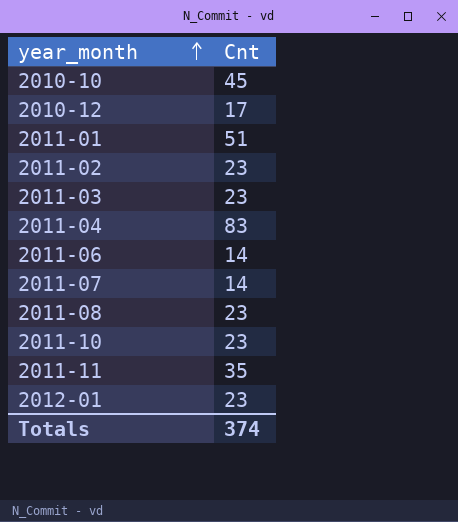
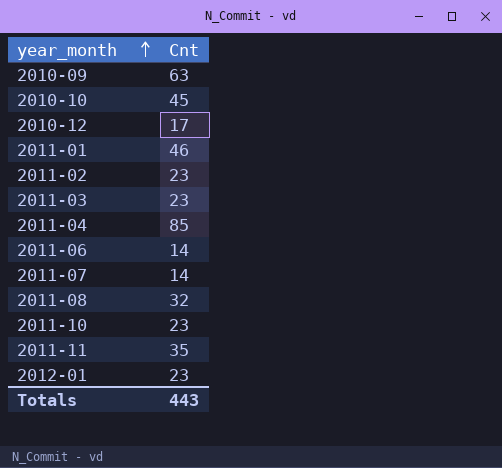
row 2010-09: none -> 63
2011-01 | Cnt: 51 -> 46
2011-04 | Cnt: 83 -> 85
2011-08 | Cnt: 23 -> 32
Totals | Cnt: 374 -> 443

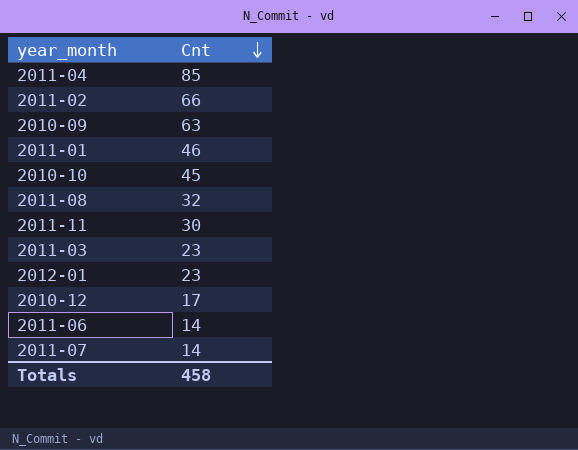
row order: year_month ascending -> Cnt descending
row 2011-10: 23 -> none
2011-02 | Cnt: 23 -> 66
2011-11 | Cnt: 35 -> 30
Totals | Cnt: 443 -> 458

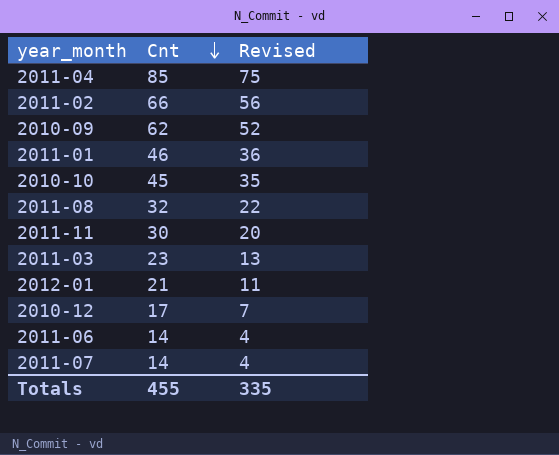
column Revised | formula: none -> [Cnt] - 10
2010-09 | Cnt: 63 -> 62
2012-01 | Cnt: 23 -> 21
Totals | Cnt: 458 -> 455

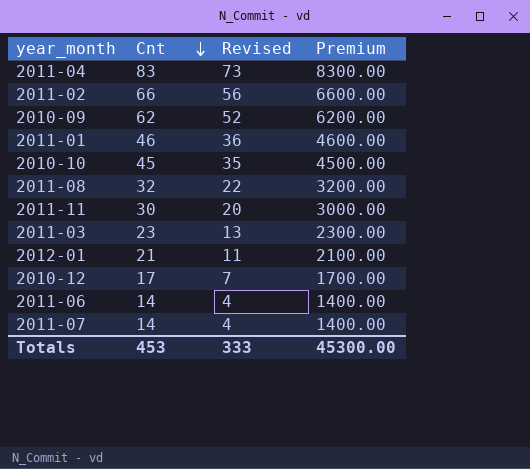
column Premium | formula: none -> [Cnt] * 100
2011-04 | Cnt: 85 -> 83
2011-04 | Revised: 75 -> 73
Totals | Cnt: 455 -> 453
Totals | Revised: 335 -> 333

